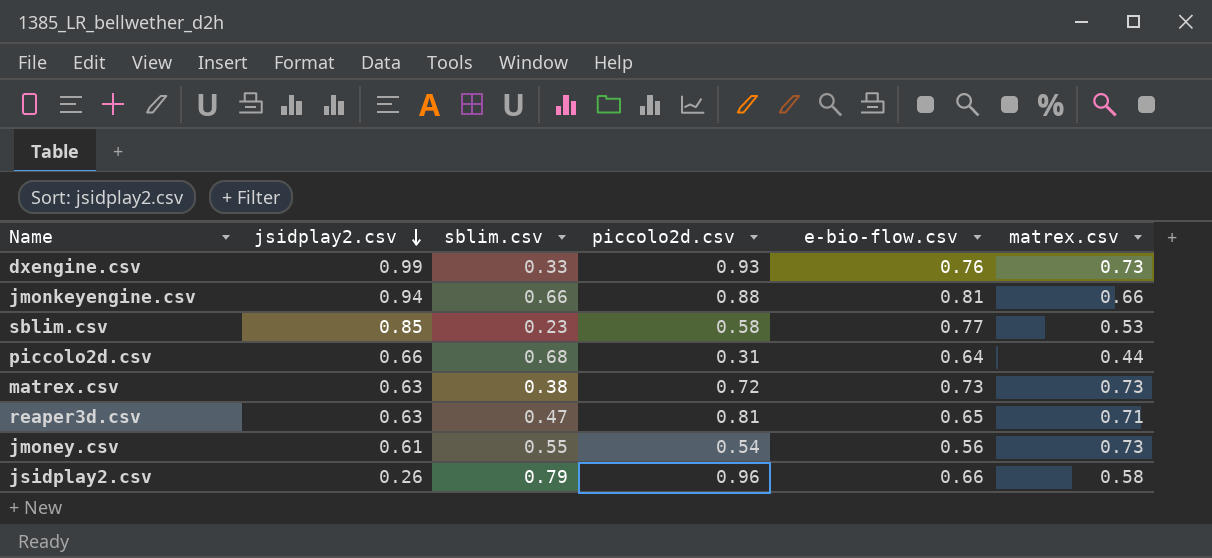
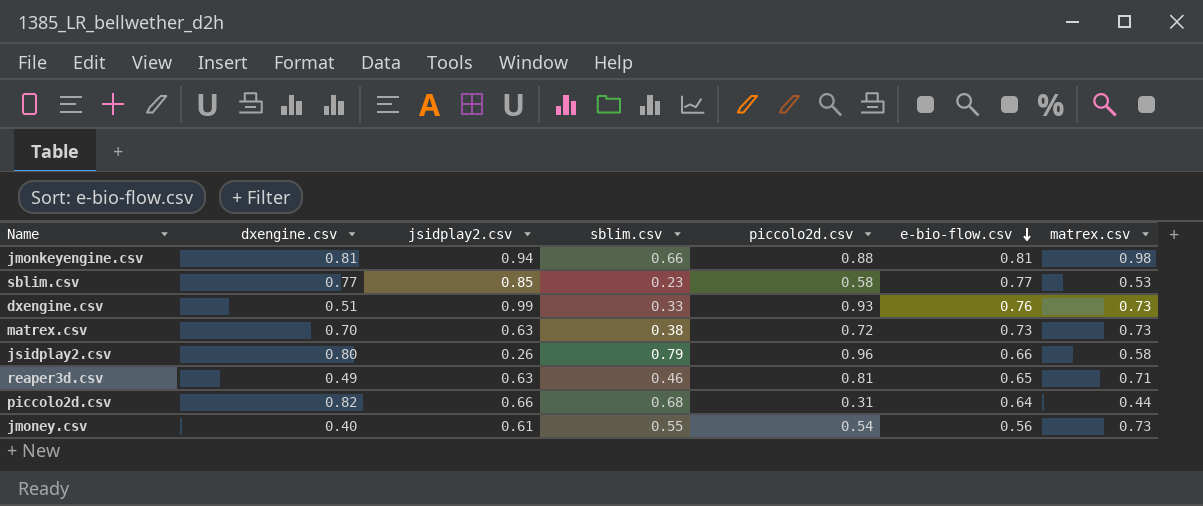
row order: jsidplay2.csv descending -> e-bio-flow.csv descending
column dxengine.csv | position: none -> 2
jmonkeyengine.csv | matrex.csv: 0.66 -> 0.98
reaper3d.csv | sblim.csv: 0.47 -> 0.46

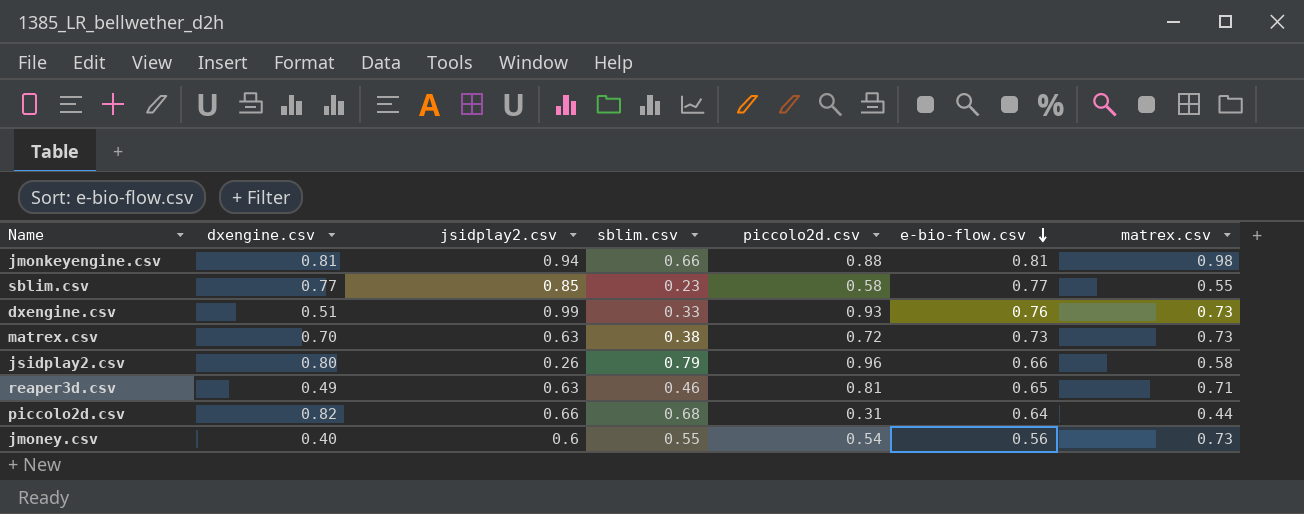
sblim.csv | matrex.csv: 0.53 -> 0.55
jmoney.csv | jsidplay2.csv: 0.61 -> 0.6

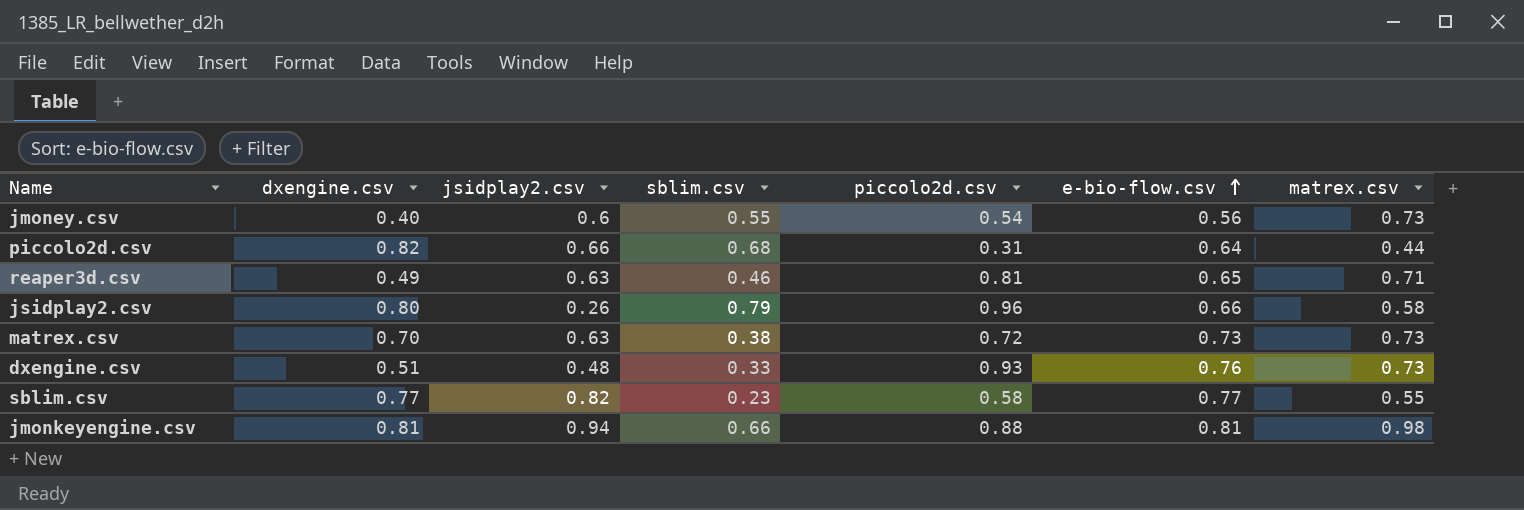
row order: e-bio-flow.csv descending -> e-bio-flow.csv ascending
dxengine.csv | jsidplay2.csv: 0.99 -> 0.48
sblim.csv | jsidplay2.csv: 0.85 -> 0.82

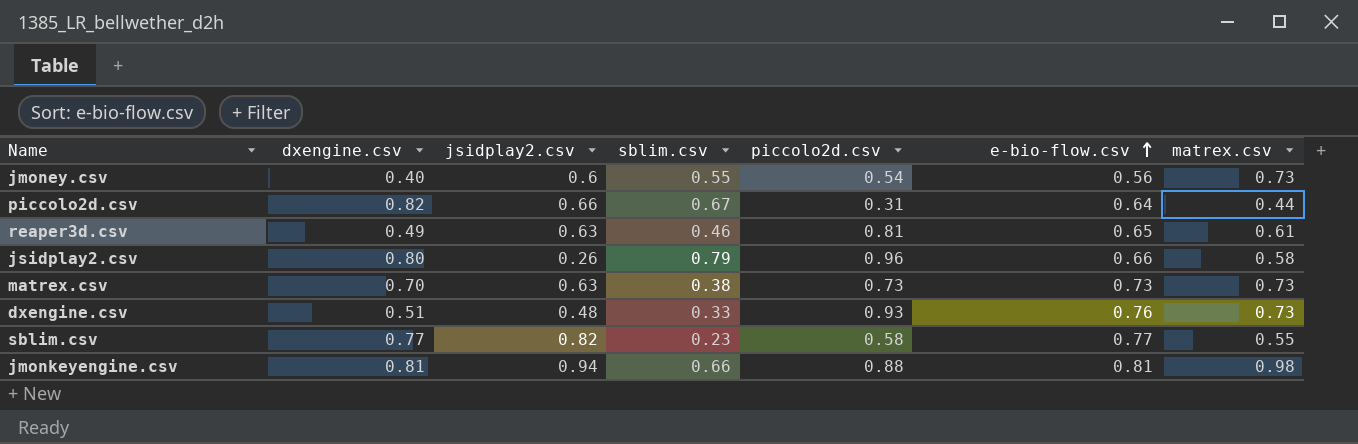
piccolo2d.csv | sblim.csv: 0.68 -> 0.67
reaper3d.csv | matrex.csv: 0.71 -> 0.61
matrex.csv | piccolo2d.csv: 0.72 -> 0.73

